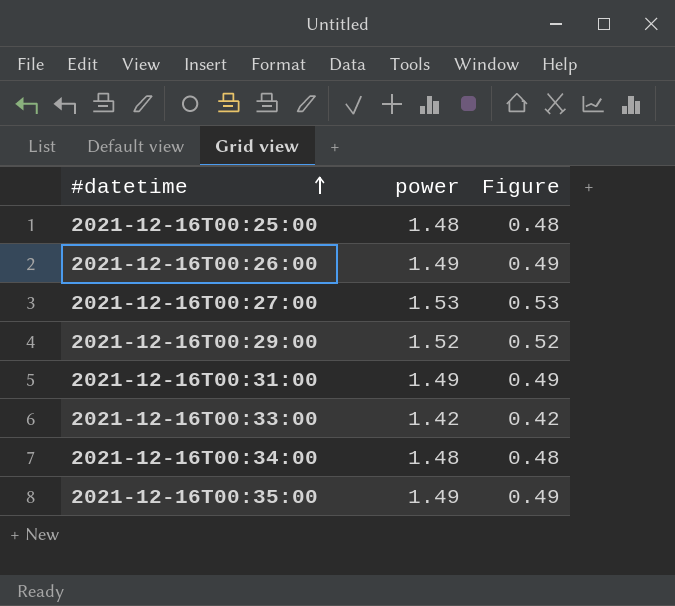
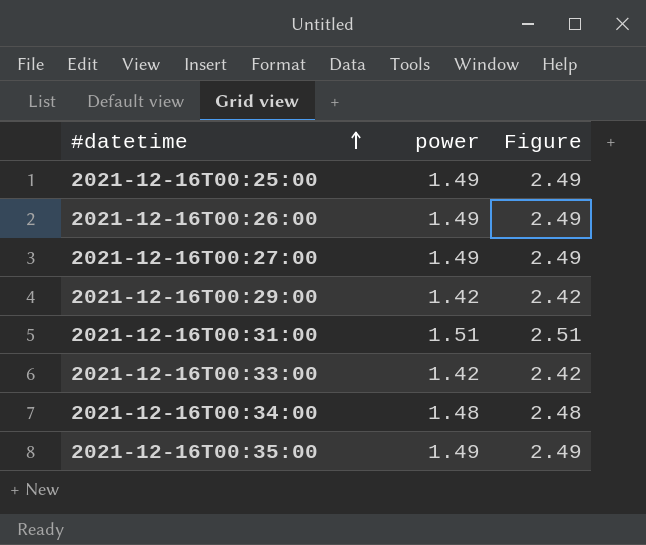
column Figure | formula: [power] - 1 -> [power] + 1
2021-12-16T00:25:00 | power: 1.48 -> 1.49
2021-12-16T00:27:00 | power: 1.53 -> 1.49
2021-12-16T00:29:00 | power: 1.52 -> 1.42
2021-12-16T00:31:00 | power: 1.49 -> 1.51

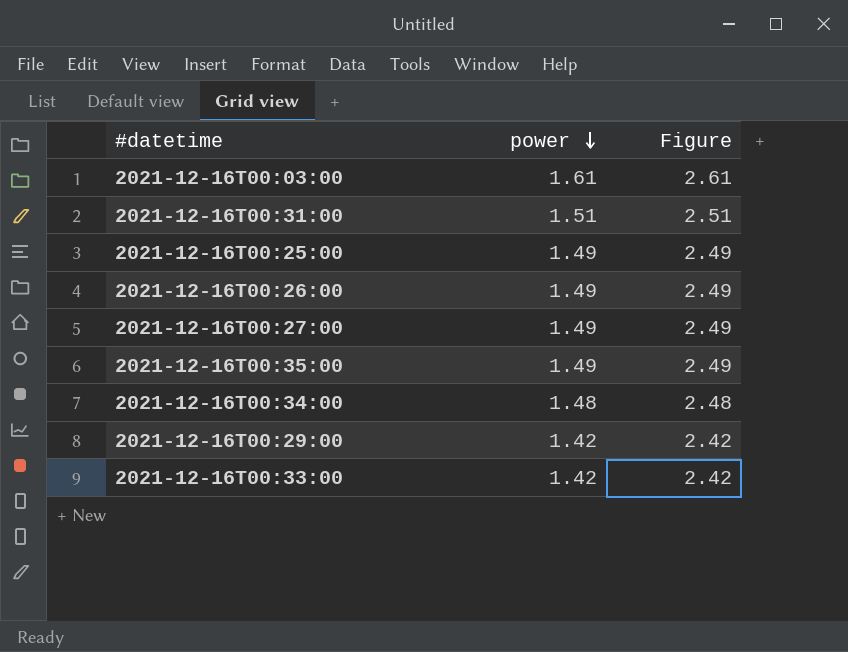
row order: #datetime ascending -> power descending
row 2021-12-16T00:03:00: none -> 1.61 | 2.61

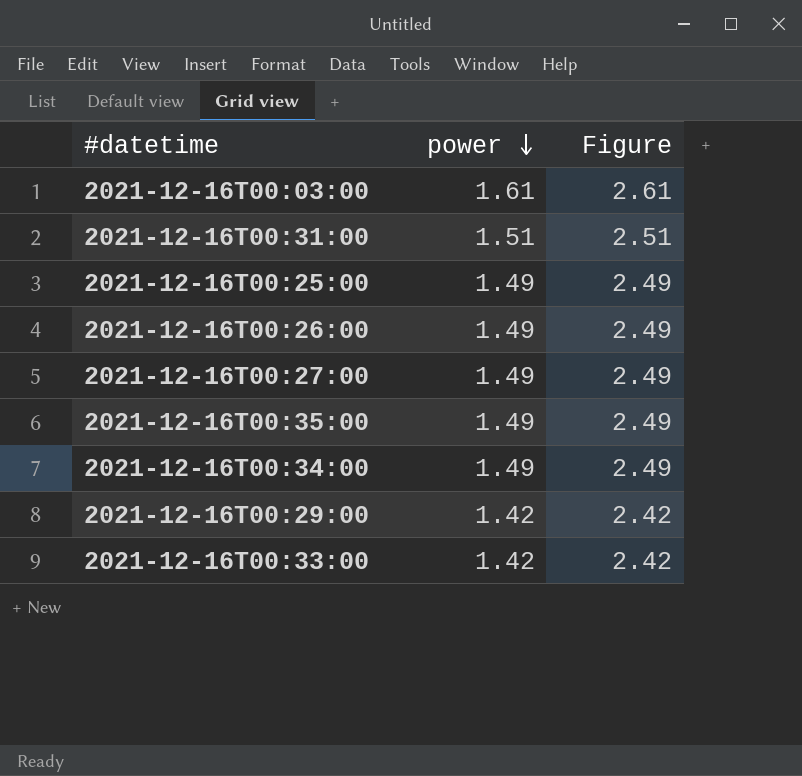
2021-12-16T00:34:00 | power: 1.48 -> 1.49
2021-12-16T00:34:00 | Figure: 2.48 -> 2.49

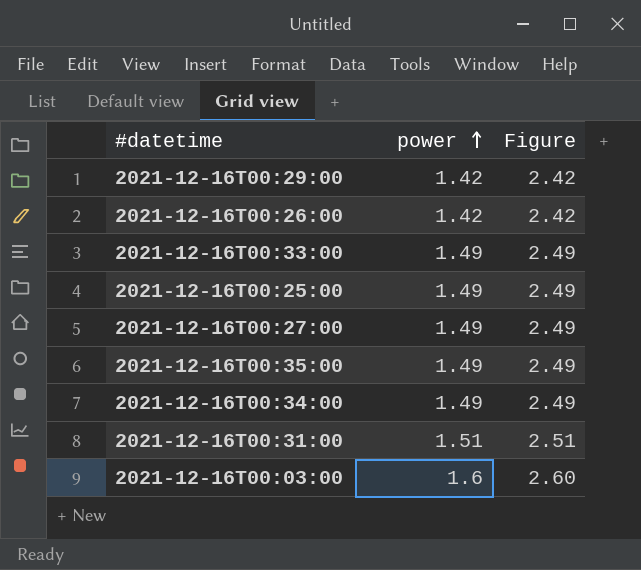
row order: power descending -> power ascending
2021-12-16T00:26:00 | power: 1.49 -> 1.42
2021-12-16T00:26:00 | Figure: 2.49 -> 2.42
2021-12-16T00:33:00 | power: 1.42 -> 1.49
2021-12-16T00:33:00 | Figure: 2.42 -> 2.49
2021-12-16T00:03:00 | power: 1.61 -> 1.6
2021-12-16T00:03:00 | Figure: 2.61 -> 2.60

